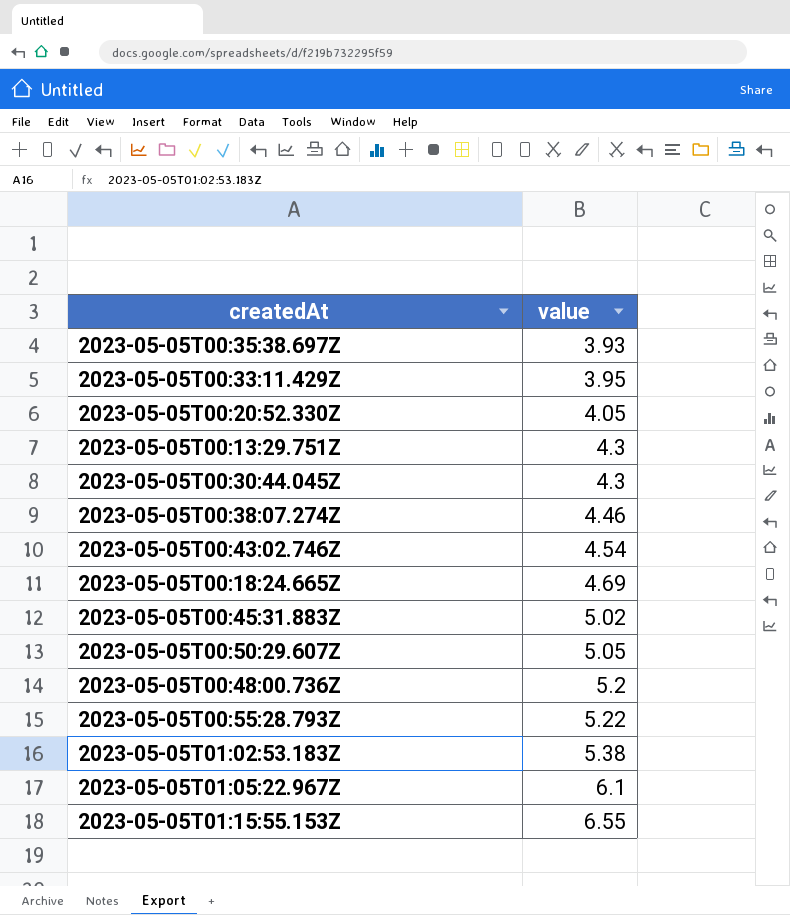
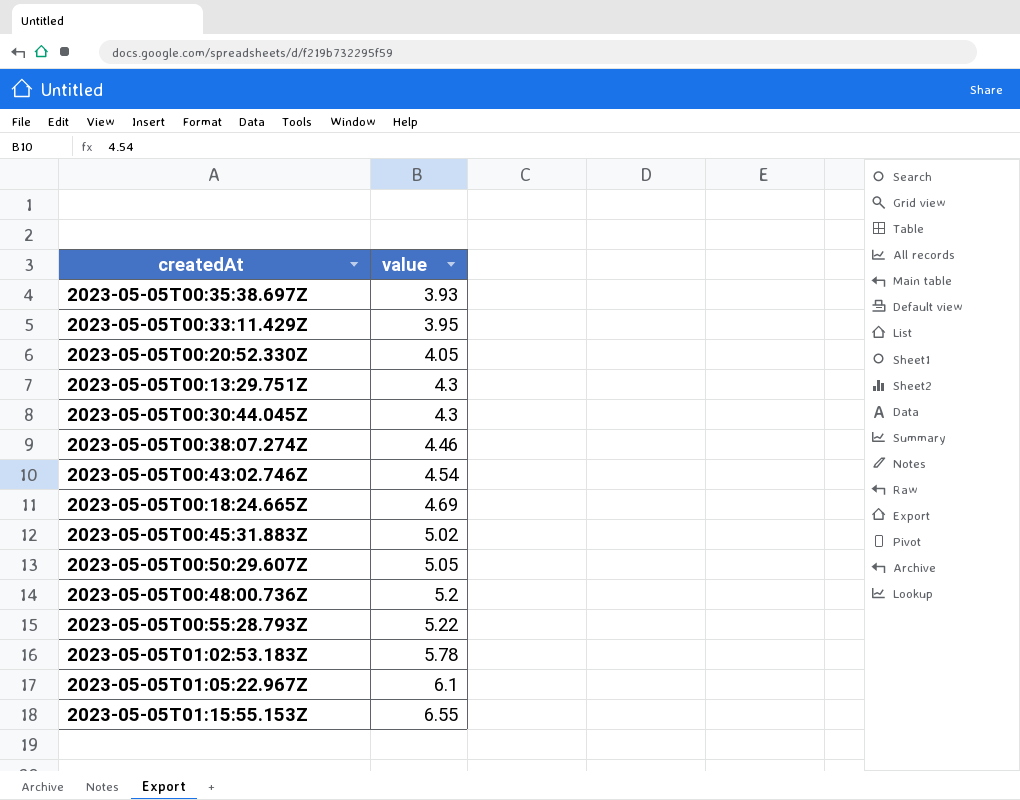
2023-05-05T01:02:53.183Z | value: 5.38 -> 5.78

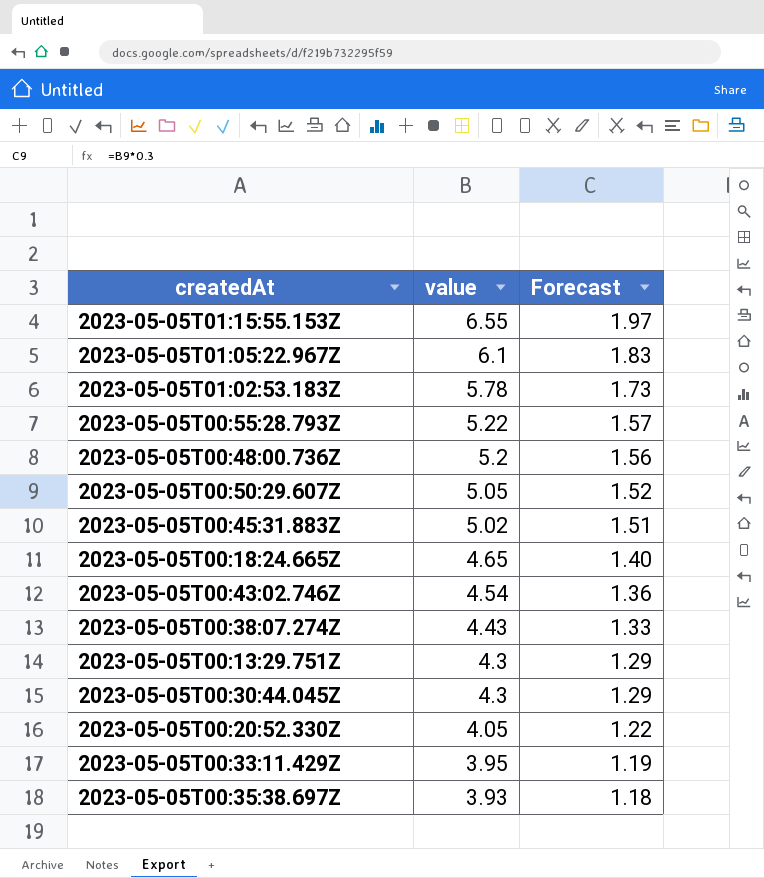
row order: value ascending -> value descending
column Forecast | formula: none -> [value] * 0.3
2023-05-05T00:18:24.665Z | value: 4.69 -> 4.65
2023-05-05T00:38:07.274Z | value: 4.46 -> 4.43

